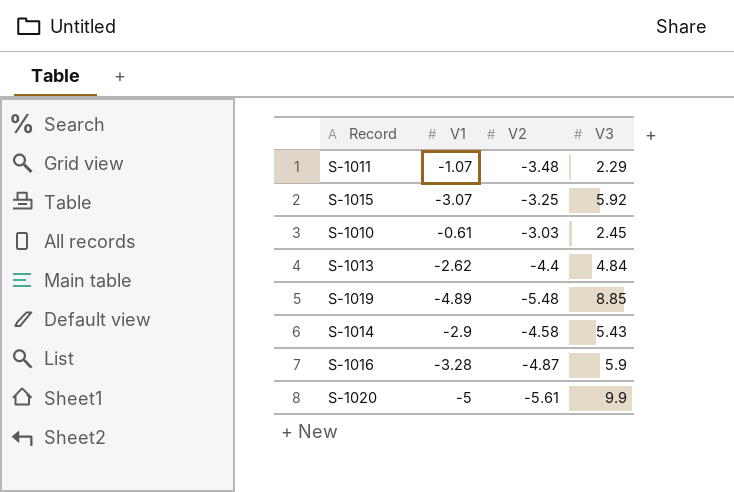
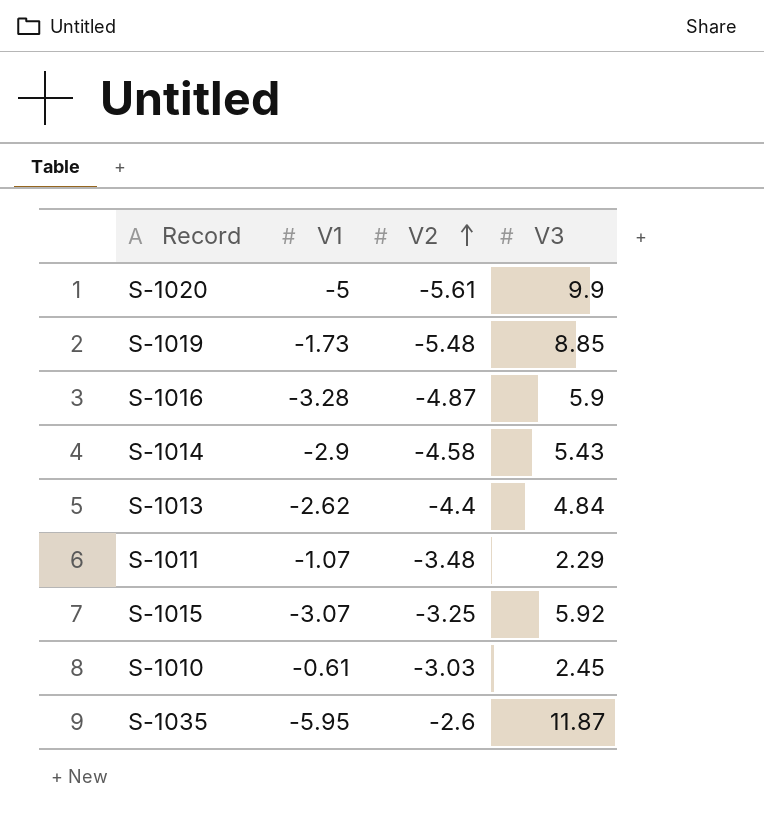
row order: none -> V2 ascending
S-1019 | V1: -4.89 -> -1.73
row S-1035: none -> -5.95 | -2.6 | 11.87

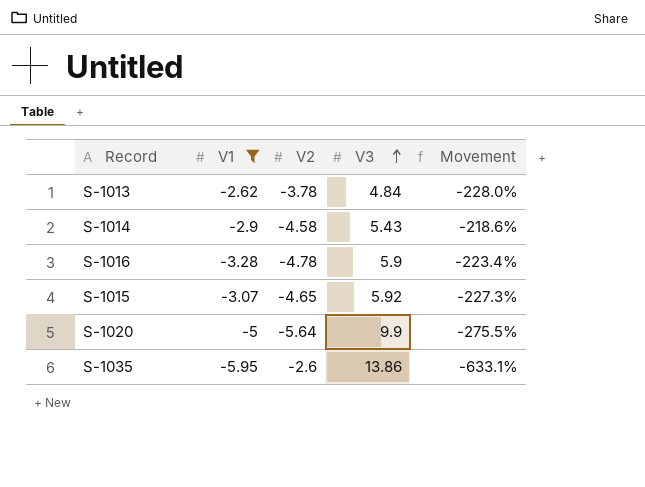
filter: none -> V1 <= -2.62
row order: V2 ascending -> V3 ascending
column Movement | formula: none -> ([V3] - [V2]) / [V2]
S-1013 | V2: -4.4 -> -3.78
S-1016 | V2: -4.87 -> -4.78
S-1015 | V2: -3.25 -> -4.65
S-1020 | V2: -5.61 -> -5.64
S-1035 | V3: 11.87 -> 13.86

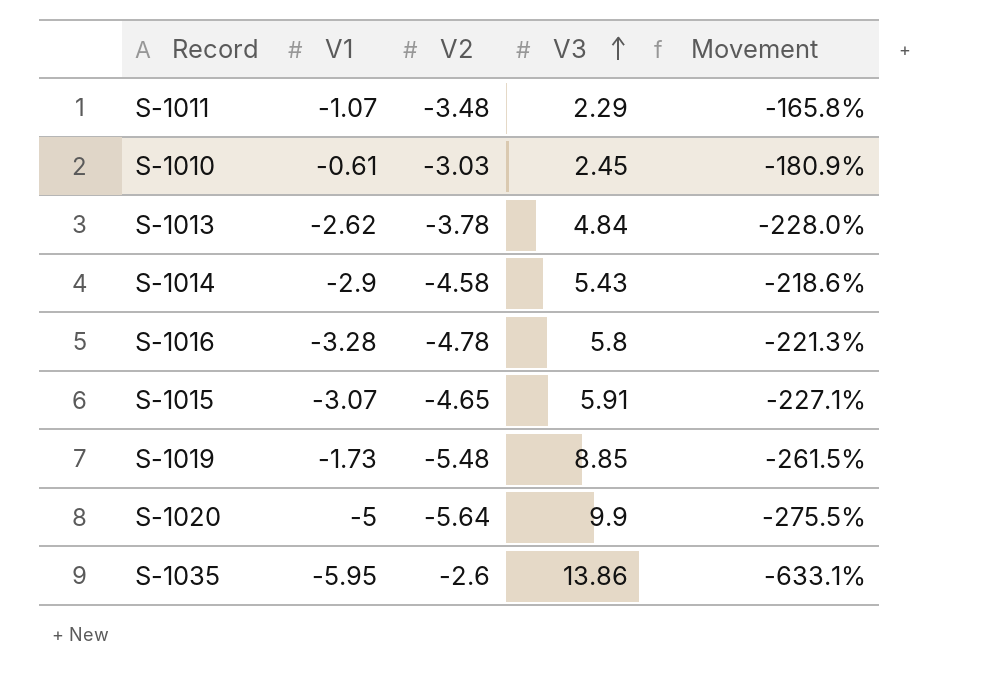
filter: V1 <= -2.62 -> none
S-1016 | V3: 5.9 -> 5.8
S-1016 | Movement: -223.4% -> -221.3%
S-1015 | V3: 5.92 -> 5.91
S-1015 | Movement: -227.3% -> -227.1%

